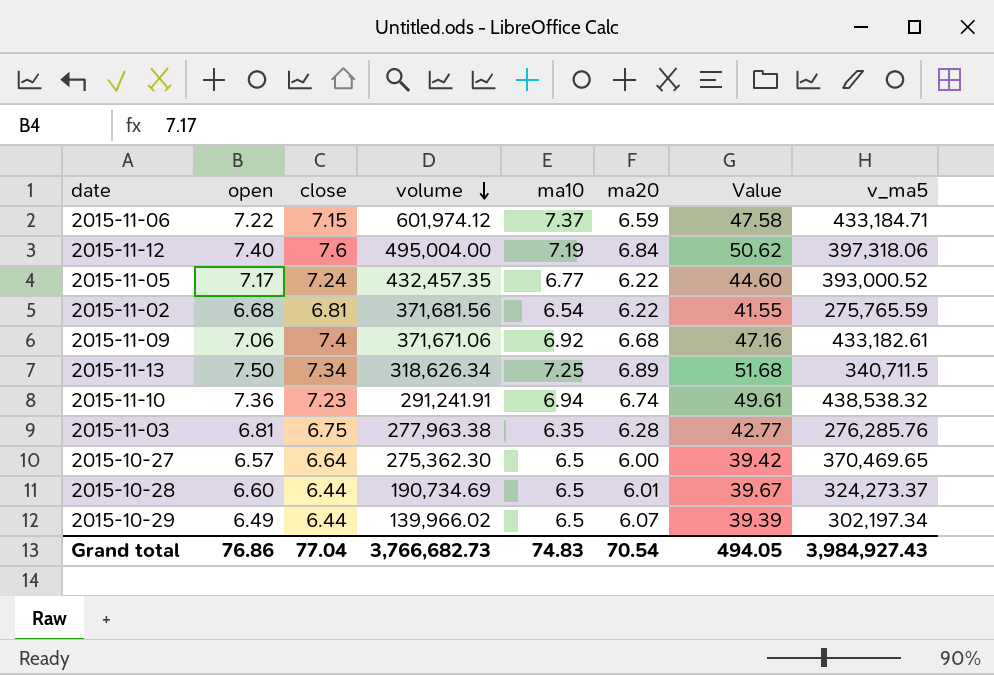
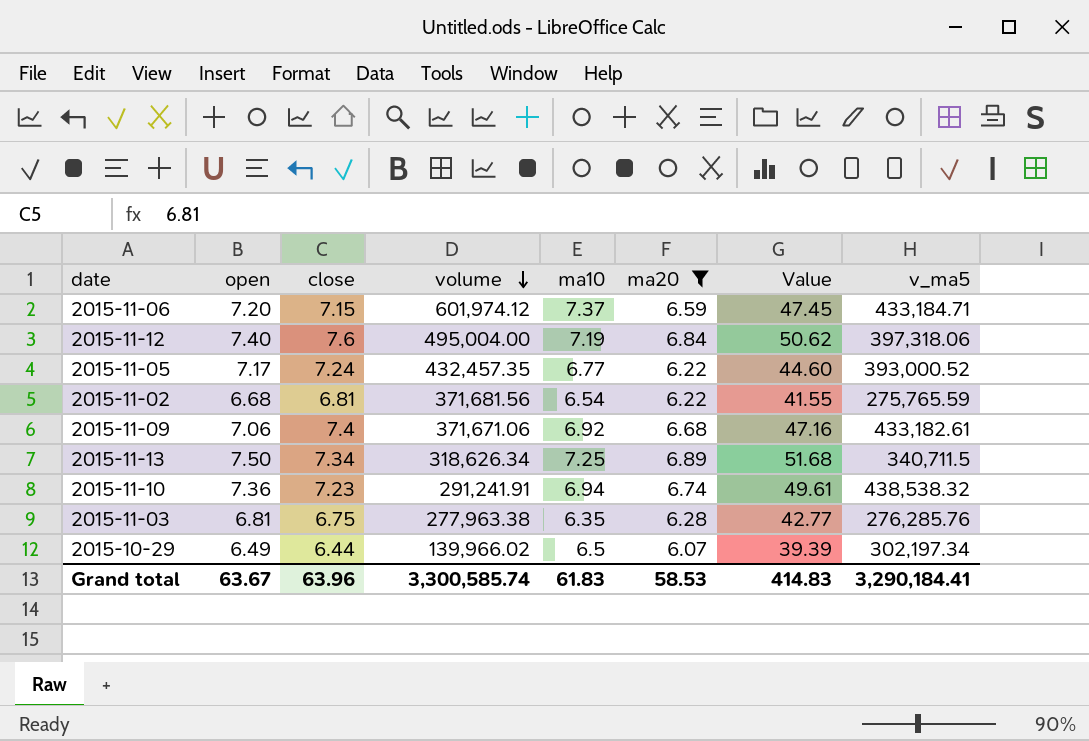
filter: none -> ma20 >= 6.07
2015-11-06 | open: 7.22 -> 7.20
2015-11-06 | Value: 47.58 -> 47.45
Grand total | open: 76.86 -> 63.67
Grand total | close: 77.04 -> 63.96
Grand total | volume: 3,766,682.73 -> 3,300,585.74
Grand total | ma10: 74.83 -> 61.83
Grand total | ma20: 70.54 -> 58.53
Grand total | Value: 494.05 -> 414.83
Grand total | v_ma5: 3,984,927.43 -> 3,290,184.41

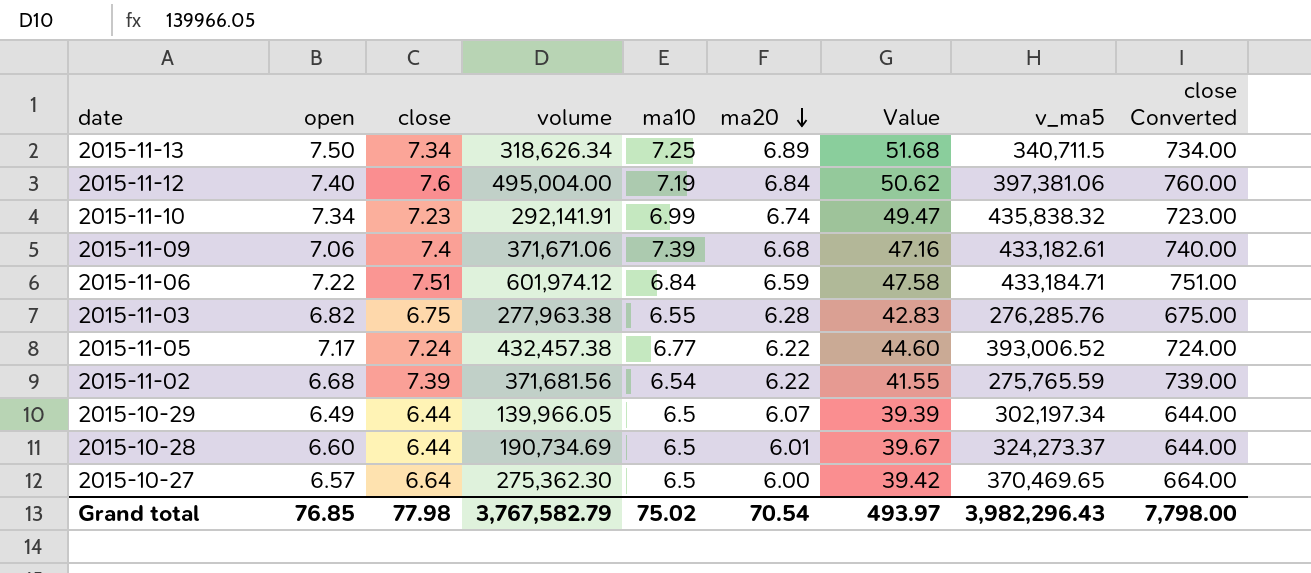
filter: ma20 >= 6.07 -> none
row order: volume descending -> ma20 descending
column close Converted | formula: none -> [close] * 100
2015-11-12 | v_ma5: 397,318.06 -> 397,381.06
2015-11-10 | open: 7.36 -> 7.34
2015-11-10 | volume: 291,241.91 -> 292,141.91
2015-11-10 | ma10: 6.94 -> 6.99
2015-11-10 | Value: 49.61 -> 49.47
2015-11-10 | v_ma5: 438,538.32 -> 435,838.32
2015-11-09 | ma10: 6.92 -> 7.39
2015-11-06 | open: 7.20 -> 7.22
2015-11-06 | close: 7.15 -> 7.51
2015-11-06 | ma10: 7.37 -> 6.84
2015-11-06 | Value: 47.45 -> 47.58
2015-11-03 | open: 6.81 -> 6.82
2015-11-03 | ma10: 6.35 -> 6.55
2015-11-03 | Value: 42.77 -> 42.83
2015-11-05 | volume: 432,457.35 -> 432,457.38
2015-11-05 | v_ma5: 393,000.52 -> 393,006.52
2015-11-02 | close: 6.81 -> 7.39
2015-10-29 | volume: 139,966.02 -> 139,966.05
Grand total | open: 63.67 -> 76.85
Grand total | close: 63.96 -> 77.98
Grand total | volume: 3,300,585.74 -> 3,767,582.79
Grand total | ma10: 61.83 -> 75.02
Grand total | ma20: 58.53 -> 70.54
Grand total | Value: 414.83 -> 493.97
Grand total | v_ma5: 3,290,184.41 -> 3,982,296.43

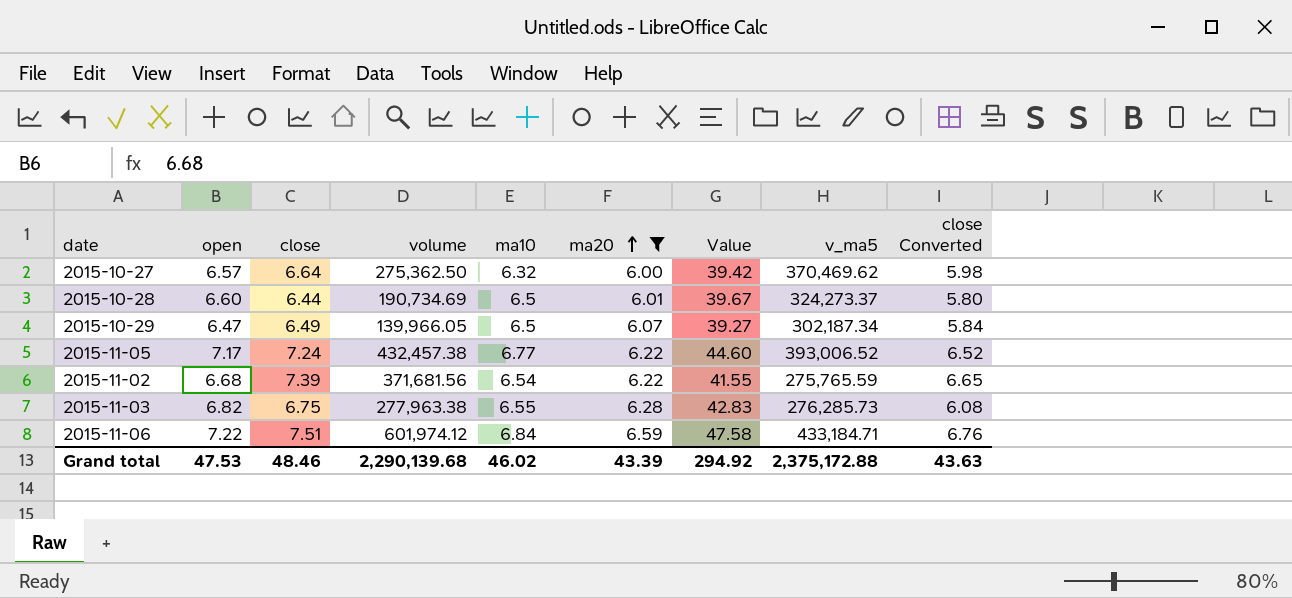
filter: none -> ma20 <= 6.59
row order: ma20 descending -> ma20 ascending
column close Converted | formula: [close] * 100 -> [close] * 0.9
2015-10-27 | volume: 275,362.30 -> 275,362.50
2015-10-27 | ma10: 6.5 -> 6.32
2015-10-27 | v_ma5: 370,469.65 -> 370,469.62
2015-10-29 | open: 6.49 -> 6.47
2015-10-29 | close: 6.44 -> 6.49
2015-10-29 | Value: 39.39 -> 39.27
2015-10-29 | v_ma5: 302,197.34 -> 302,187.34
2015-11-03 | v_ma5: 276,285.76 -> 276,285.73
Grand total | open: 76.85 -> 47.53
Grand total | close: 77.98 -> 48.46
Grand total | volume: 3,767,582.79 -> 2,290,139.68
Grand total | ma10: 75.02 -> 46.02
Grand total | ma20: 70.54 -> 43.39
Grand total | Value: 493.97 -> 294.92
Grand total | v_ma5: 3,982,296.43 -> 2,375,172.88
Grand total | close Converted: 7,798.00 -> 43.63

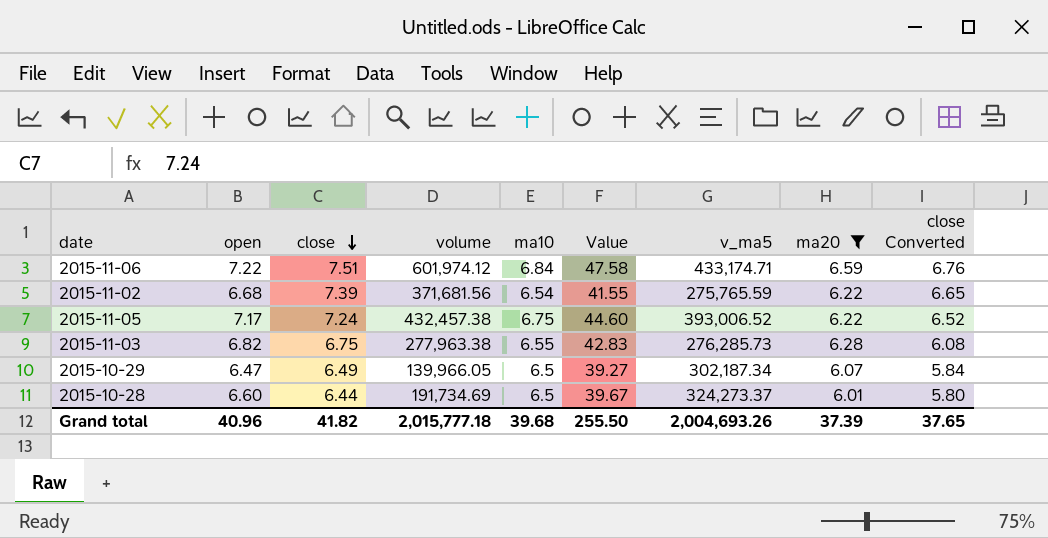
row order: ma20 ascending -> close descending
column ma20 | position: 6 -> 8
row 2015-10-27: 6.57 | 6.64 | 275,362.50 | 6.32 | 6.00 | 39.42 | 370,469.62 | 5.98 -> none
2015-11-06 | v_ma5: 433,184.71 -> 433,174.71
2015-11-05 | ma10: 6.77 -> 6.75
2015-10-28 | volume: 190,734.69 -> 191,734.69
Grand total | open: 47.53 -> 40.96
Grand total | close: 48.46 -> 41.82
Grand total | volume: 2,290,139.68 -> 2,015,777.18
Grand total | ma10: 46.02 -> 39.68
Grand total | Value: 294.92 -> 255.50
Grand total | v_ma5: 2,375,172.88 -> 2,004,693.26
Grand total | ma20: 43.39 -> 37.39
Grand total | close Converted: 43.63 -> 37.65

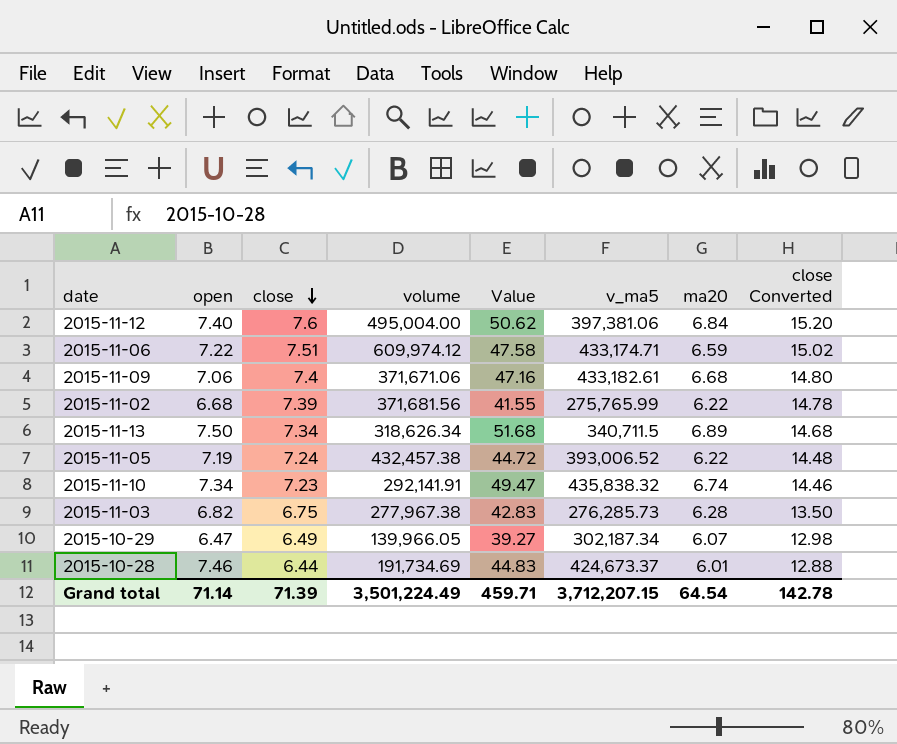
filter: ma20 <= 6.59 -> none
column ma10 | position: 5 -> none
column close Converted | formula: [close] * 0.9 -> [close] * 2
2015-11-06 | volume: 601,974.12 -> 609,974.12
2015-11-02 | v_ma5: 275,765.59 -> 275,765.99
2015-11-05 | open: 7.17 -> 7.19
2015-11-05 | Value: 44.60 -> 44.72
2015-11-03 | volume: 277,963.38 -> 277,967.38
2015-10-28 | open: 6.60 -> 7.46
2015-10-28 | Value: 39.67 -> 44.83
2015-10-28 | v_ma5: 324,273.37 -> 424,673.37
Grand total | open: 40.96 -> 71.14
Grand total | close: 41.82 -> 71.39
Grand total | volume: 2,015,777.18 -> 3,501,224.49
Grand total | Value: 255.50 -> 459.71
Grand total | v_ma5: 2,004,693.26 -> 3,712,207.15
Grand total | ma20: 37.39 -> 64.54
Grand total | close Converted: 37.65 -> 142.78

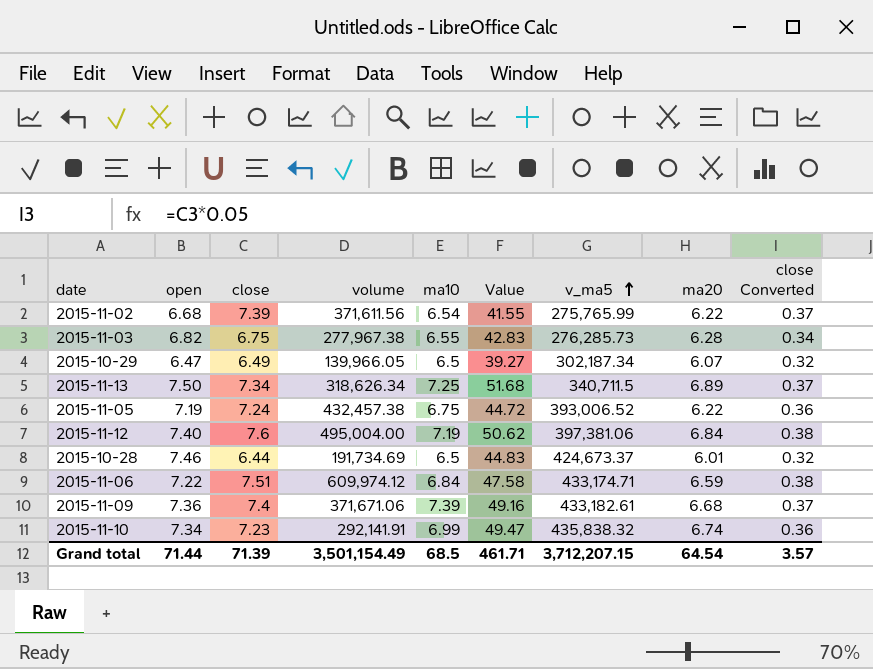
row order: close descending -> v_ma5 ascending
column ma10 | position: none -> 5
column close Converted | formula: [close] * 2 -> [close] * 0.05
2015-11-02 | volume: 371,681.56 -> 371,611.56
2015-11-09 | open: 7.06 -> 7.36
2015-11-09 | Value: 47.16 -> 49.16
Grand total | open: 71.14 -> 71.44
Grand total | volume: 3,501,224.49 -> 3,501,154.49
Grand total | Value: 459.71 -> 461.71
Grand total | close Converted: 142.78 -> 3.57

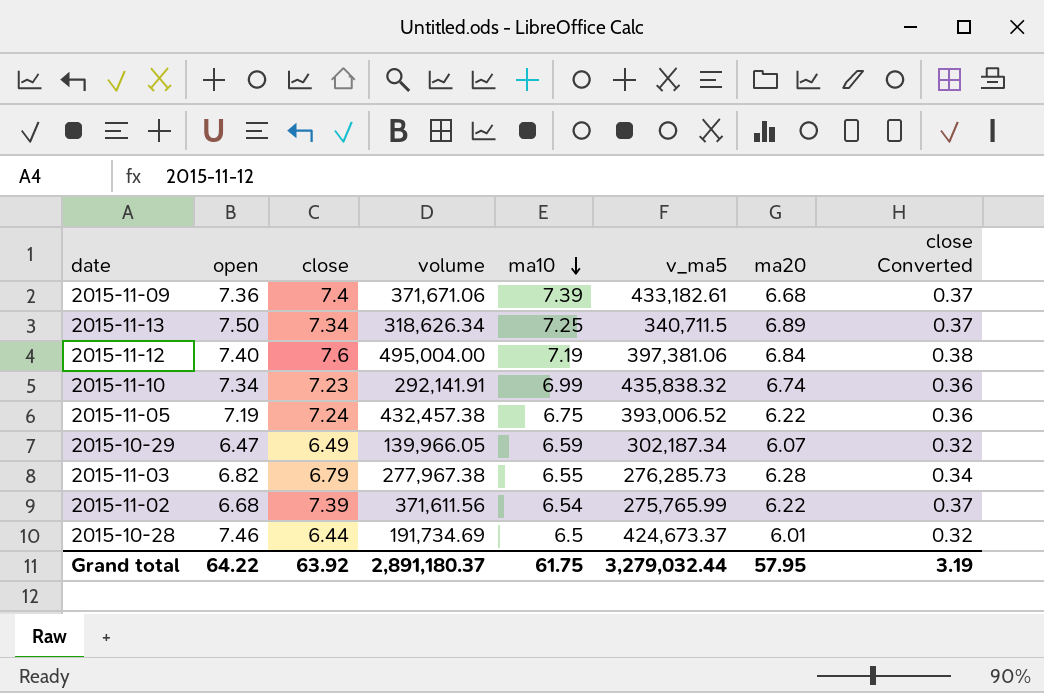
row order: v_ma5 ascending -> ma10 descending
column Value | formula: [open] * [ma20] -> none
row 2015-11-06: 7.22 | 7.51 | 609,974.12 | 6.84 | 47.58 | 433,174.71 | 6.59 | 0.38 -> none
2015-10-29 | ma10: 6.5 -> 6.59
2015-11-03 | close: 6.75 -> 6.79
Grand total | open: 71.44 -> 64.22
Grand total | close: 71.39 -> 63.92
Grand total | volume: 3,501,154.49 -> 2,891,180.37
Grand total | ma10: 68.5 -> 61.75
Grand total | v_ma5: 3,712,207.15 -> 3,279,032.44
Grand total | ma20: 64.54 -> 57.95
Grand total | close Converted: 3.57 -> 3.19

